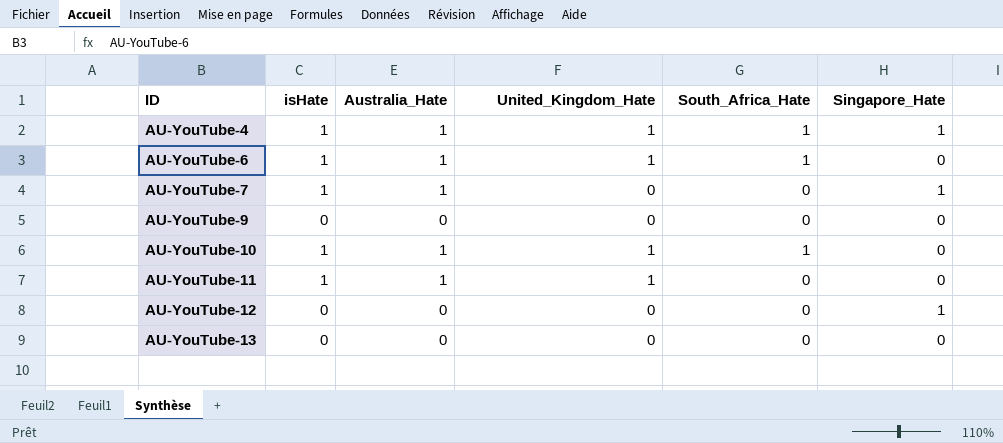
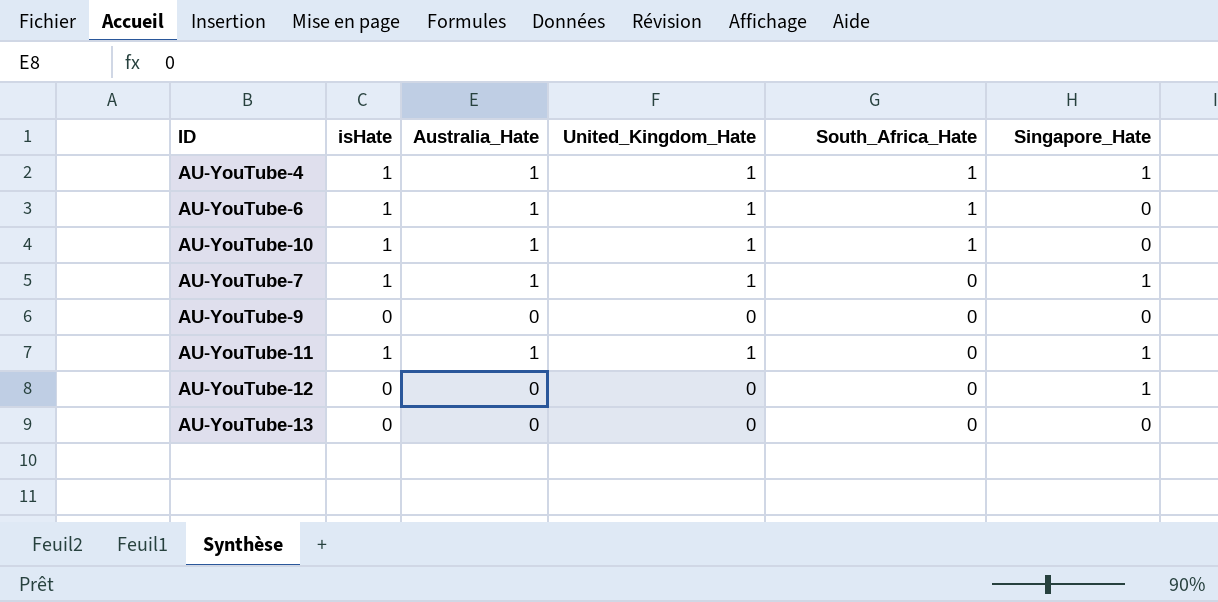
row order: ID ascending -> South_Africa_Hate descending
AU-YouTube-7 | United_Kingdom_Hate: 0 -> 1
AU-YouTube-11 | Singapore_Hate: 0 -> 1

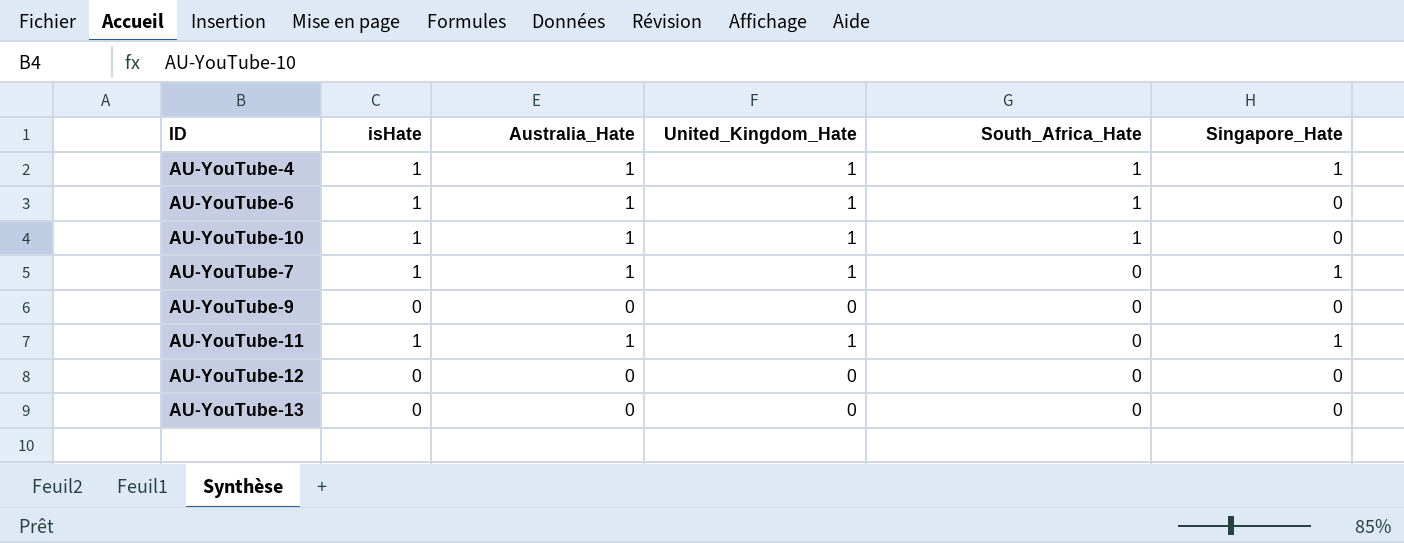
AU-YouTube-12 | Singapore_Hate: 1 -> 0

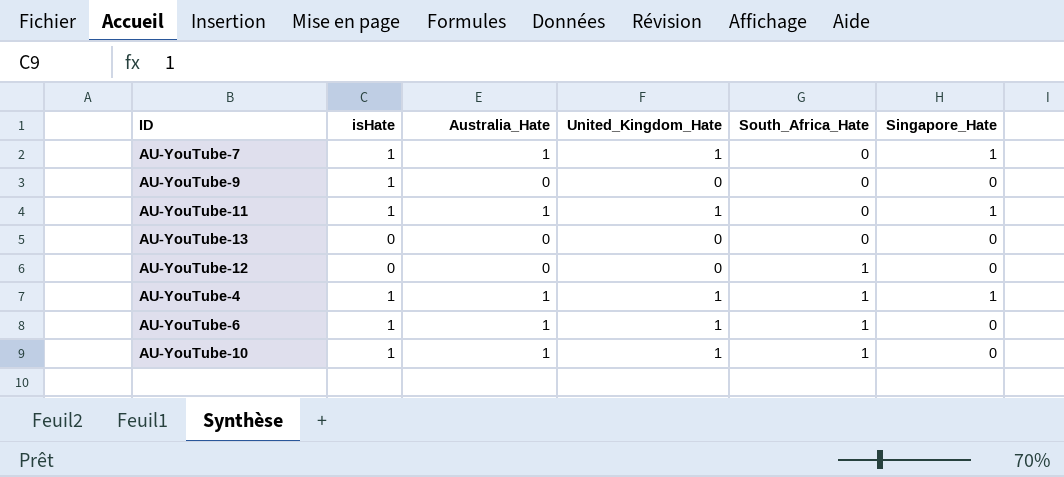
row order: South_Africa_Hate descending -> South_Africa_Hate ascending
AU-YouTube-9 | isHate: 0 -> 1
AU-YouTube-12 | South_Africa_Hate: 0 -> 1

